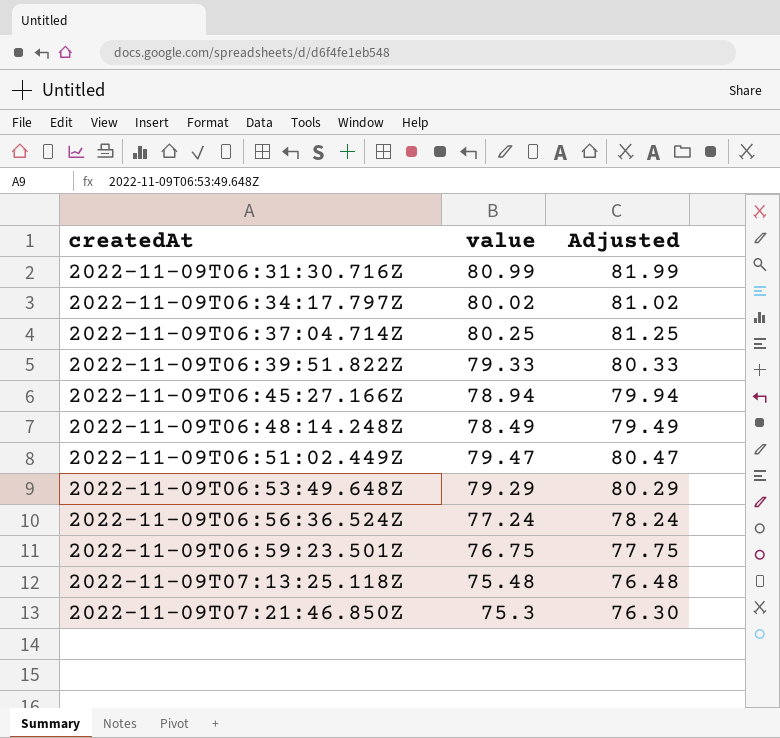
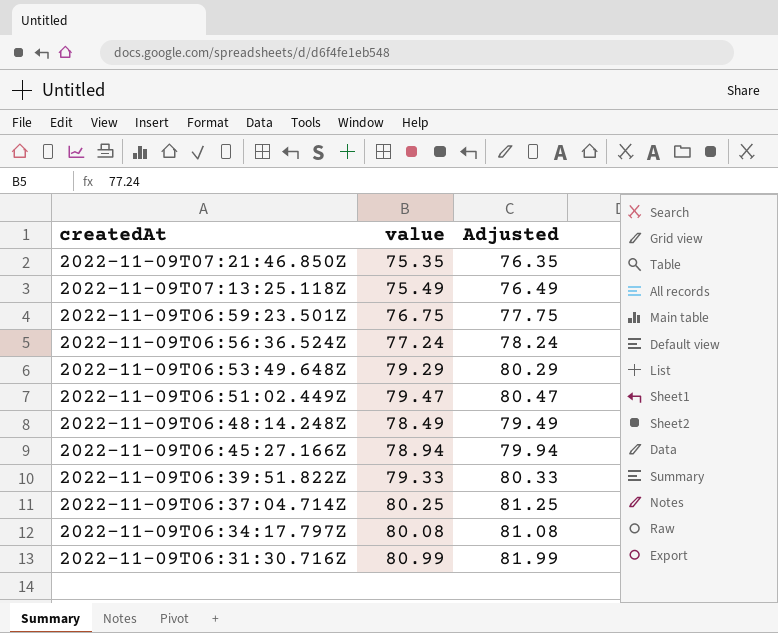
row order: createdAt ascending -> createdAt descending
2022-11-09T07:21:46.850Z | value: 75.3 -> 75.35
2022-11-09T07:21:46.850Z | Adjusted: 76.30 -> 76.35
2022-11-09T07:13:25.118Z | value: 75.48 -> 75.49
2022-11-09T07:13:25.118Z | Adjusted: 76.48 -> 76.49
2022-11-09T06:34:17.797Z | value: 80.02 -> 80.08
2022-11-09T06:34:17.797Z | Adjusted: 81.02 -> 81.08

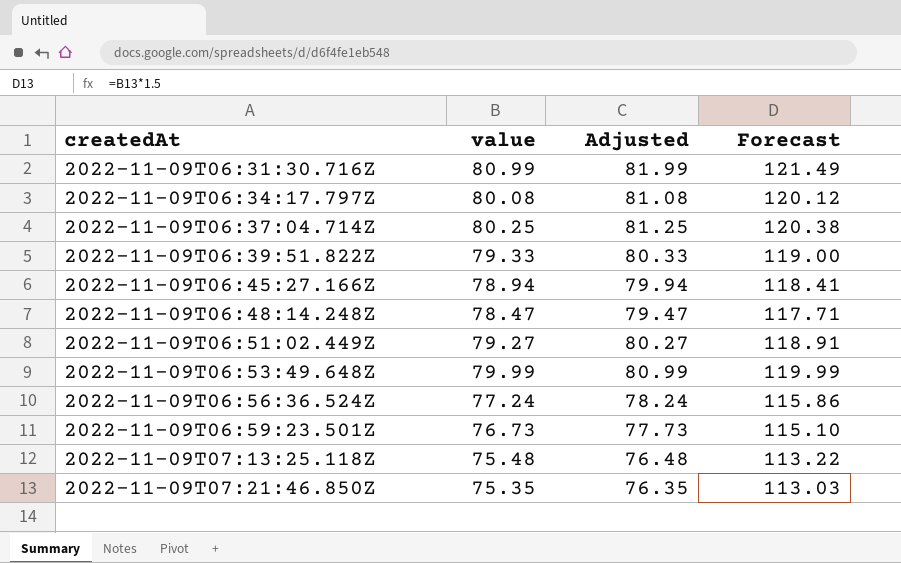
row order: createdAt descending -> createdAt ascending
column Forecast | formula: none -> [value] * 1.5
2022-11-09T06:48:14.248Z | value: 78.49 -> 78.47
2022-11-09T06:48:14.248Z | Adjusted: 79.49 -> 79.47
2022-11-09T06:51:02.449Z | value: 79.47 -> 79.27
2022-11-09T06:51:02.449Z | Adjusted: 80.47 -> 80.27
2022-11-09T06:53:49.648Z | value: 79.29 -> 79.99
2022-11-09T06:53:49.648Z | Adjusted: 80.29 -> 80.99
2022-11-09T06:59:23.501Z | value: 76.75 -> 76.73
2022-11-09T06:59:23.501Z | Adjusted: 77.75 -> 77.73
2022-11-09T07:13:25.118Z | value: 75.49 -> 75.48
2022-11-09T07:13:25.118Z | Adjusted: 76.49 -> 76.48

